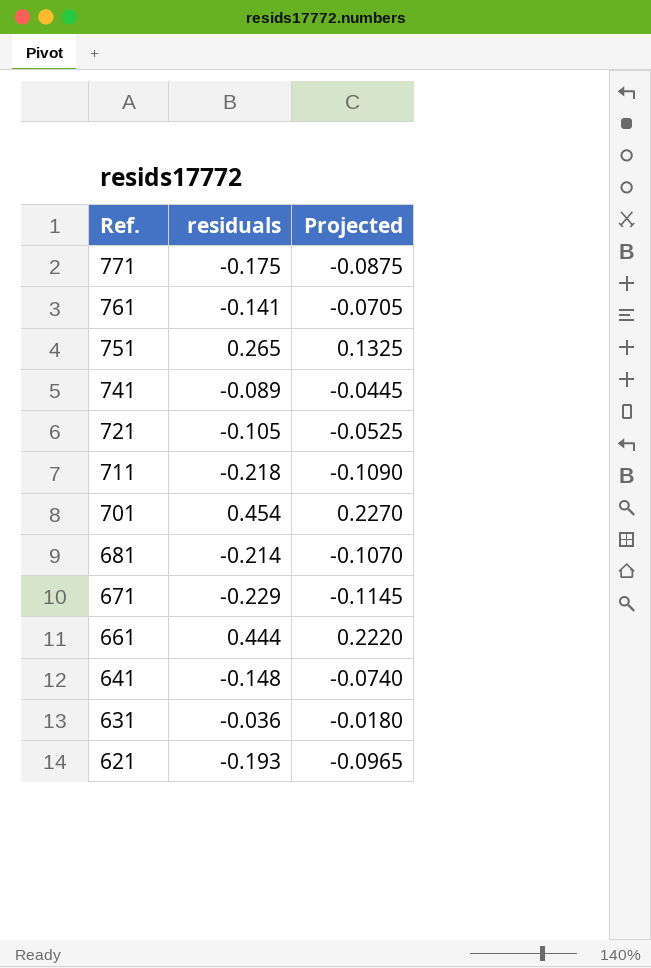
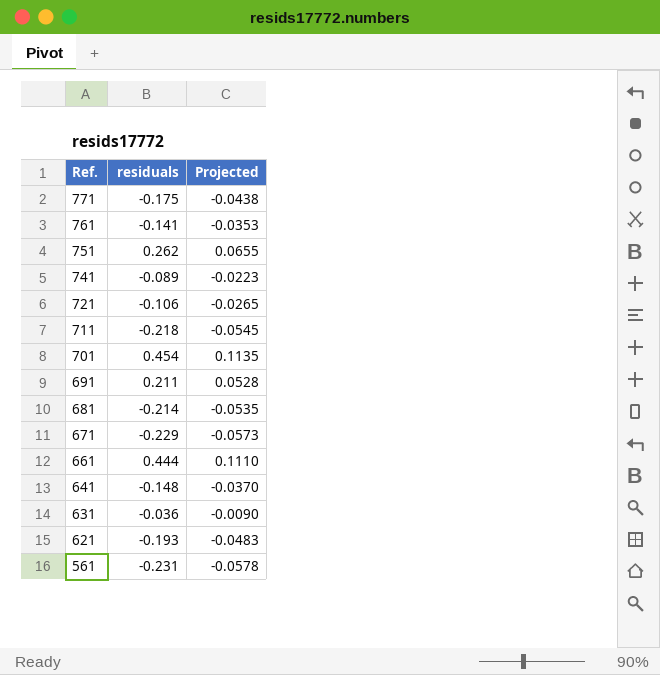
column Projected | formula: [residuals] * 0.5 -> [residuals] * 0.25
751 | residuals: 0.265 -> 0.262
721 | residuals: -0.105 -> -0.106
row 691: none -> 0.211 | 0.0528
row 561: none -> -0.231 | -0.0578

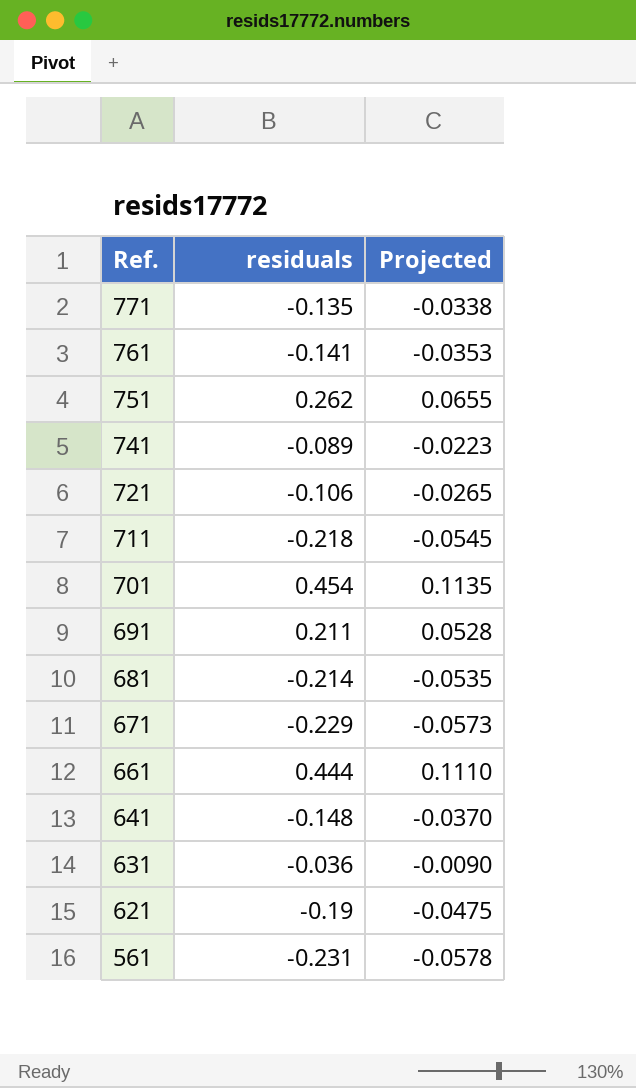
771 | residuals: -0.175 -> -0.135
771 | Projected: -0.0438 -> -0.0338
621 | residuals: -0.193 -> -0.19
621 | Projected: -0.0483 -> -0.0475

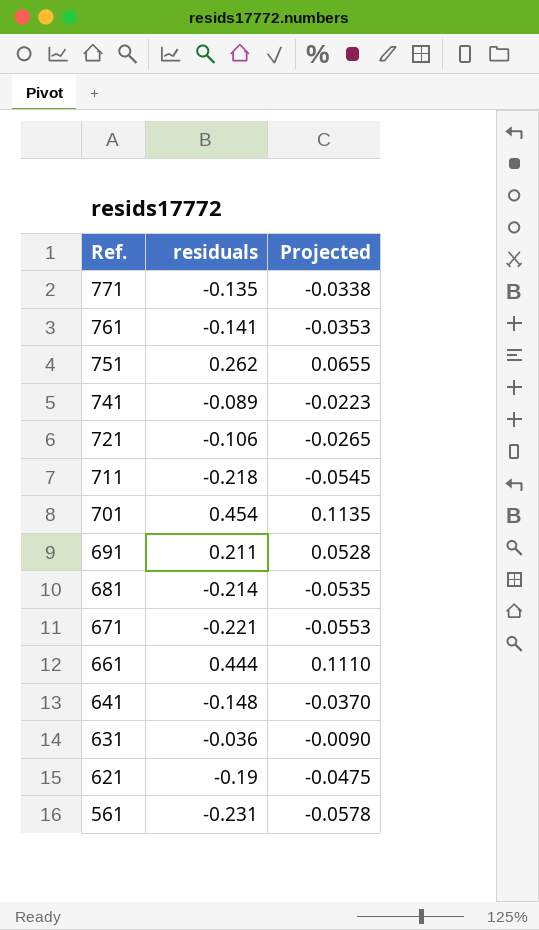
671 | residuals: -0.229 -> -0.221
671 | Projected: -0.0573 -> -0.0553

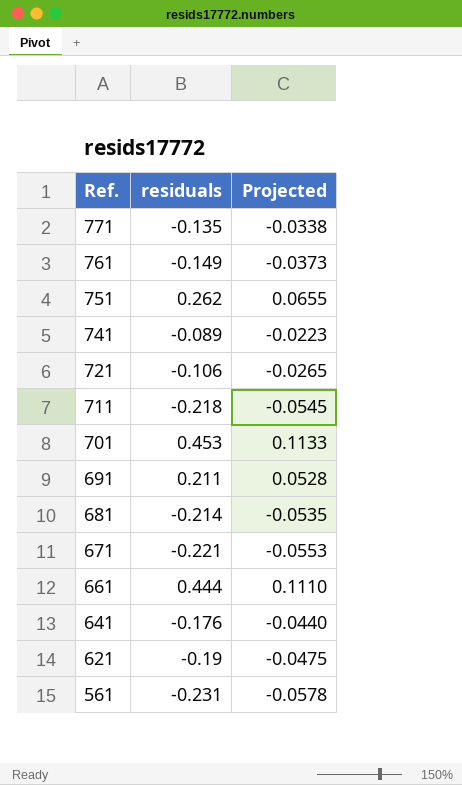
row 631: -0.036 | -0.0090 -> none
761 | residuals: -0.141 -> -0.149
761 | Projected: -0.0353 -> -0.0373
701 | residuals: 0.454 -> 0.453
701 | Projected: 0.1135 -> 0.1133
641 | residuals: -0.148 -> -0.176
641 | Projected: -0.0370 -> -0.0440

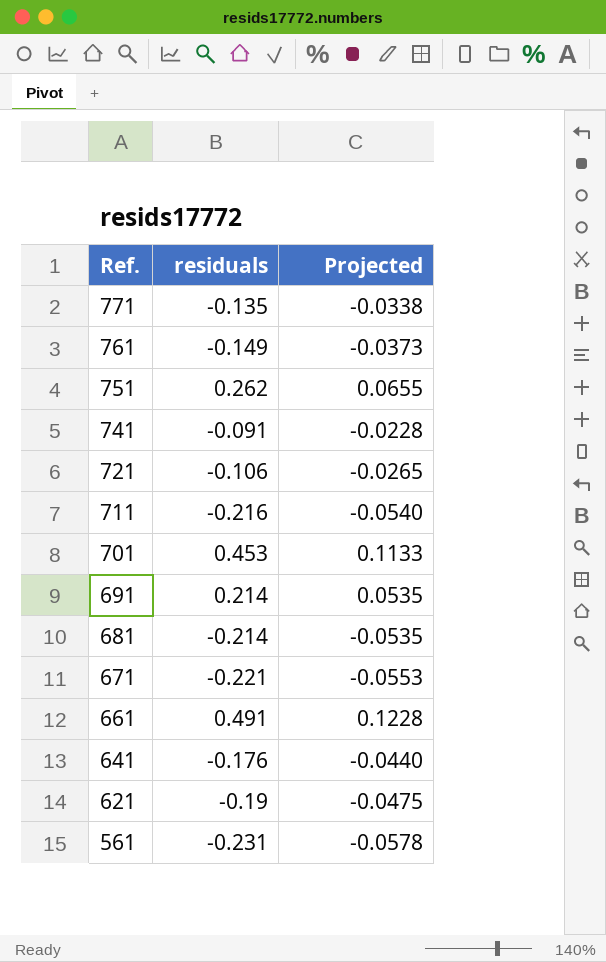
741 | residuals: -0.089 -> -0.091
741 | Projected: -0.0223 -> -0.0228
711 | residuals: -0.218 -> -0.216
711 | Projected: -0.0545 -> -0.0540
691 | residuals: 0.211 -> 0.214
691 | Projected: 0.0528 -> 0.0535
661 | residuals: 0.444 -> 0.491
661 | Projected: 0.1110 -> 0.1228

